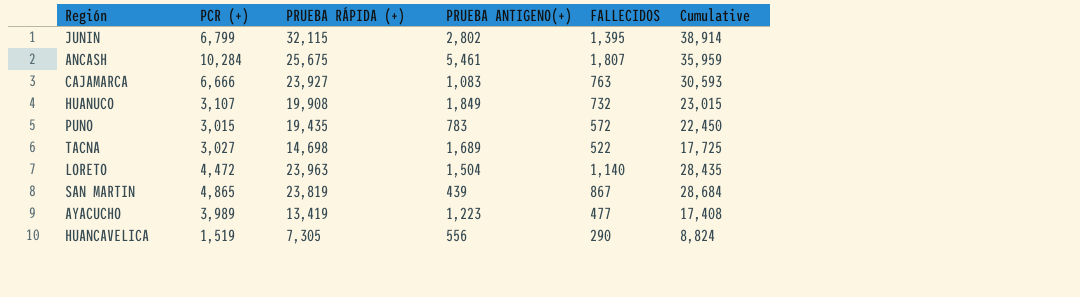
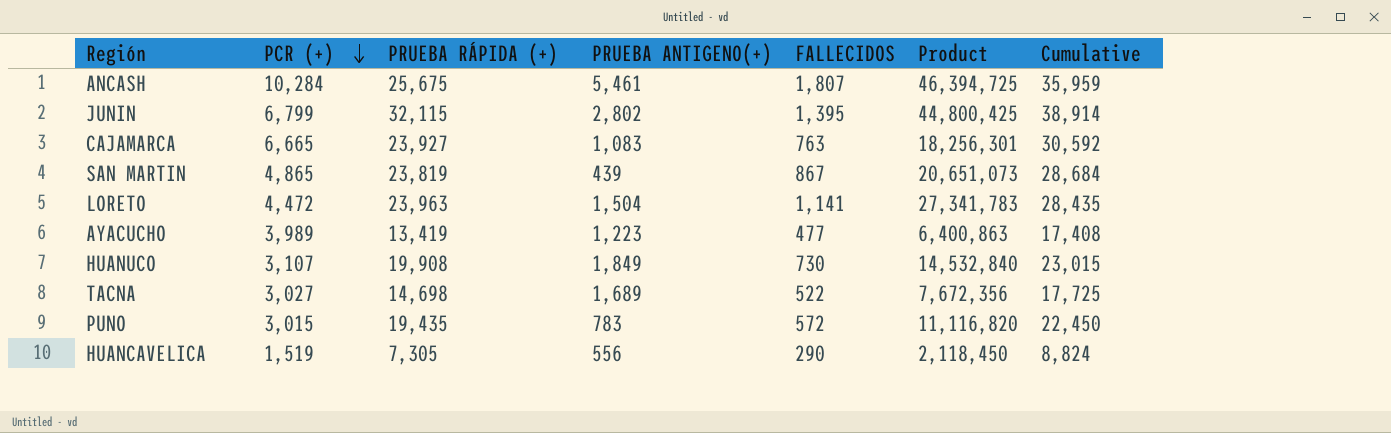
row order: none -> PCR (+) descending
column Product | formula: none -> [PRUEBA RÁPIDA (+)] * [FALLECIDOS]
CAJAMARCA | PCR (+): 6,666 -> 6,665
CAJAMARCA | Cumulative: 30,593 -> 30,592
LORETO | FALLECIDOS: 1,140 -> 1,141
HUANUCO | FALLECIDOS: 732 -> 730

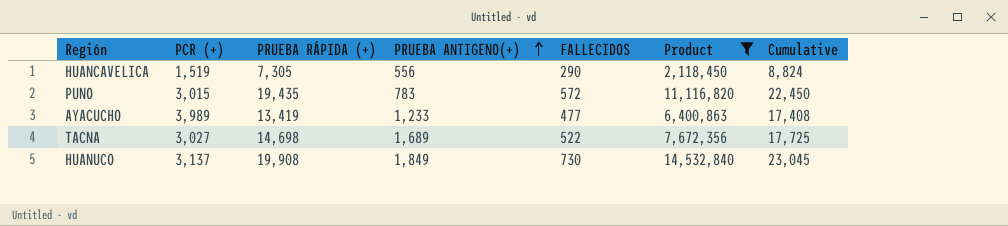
filter: none -> Product <= 14,532,840
row order: PCR (+) descending -> PRUEBA ANTIGENO(+) ascending
AYACUCHO | PRUEBA ANTIGENO(+): 1,223 -> 1,233
HUANUCO | PCR (+): 3,107 -> 3,137
HUANUCO | Cumulative: 23,015 -> 23,045

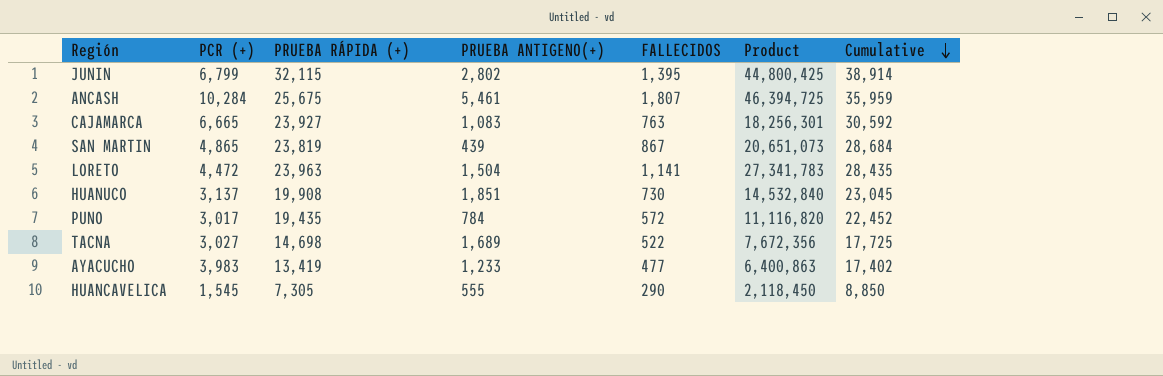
filter: Product <= 14,532,840 -> none
row order: PRUEBA ANTIGENO(+) ascending -> Cumulative descending
HUANUCO | PRUEBA ANTIGENO(+): 1,849 -> 1,851
PUNO | PCR (+): 3,015 -> 3,017
PUNO | PRUEBA ANTIGENO(+): 783 -> 784
PUNO | Cumulative: 22,450 -> 22,452
AYACUCHO | PCR (+): 3,989 -> 3,983
AYACUCHO | Cumulative: 17,408 -> 17,402
HUANCAVELICA | PCR (+): 1,519 -> 1,545
HUANCAVELICA | PRUEBA ANTIGENO(+): 556 -> 555
HUANCAVELICA | Cumulative: 8,824 -> 8,850

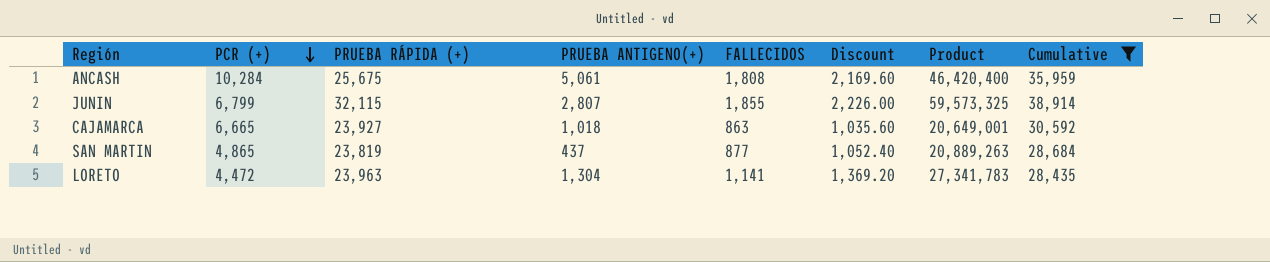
filter: none -> Cumulative >= 28,435
row order: Cumulative descending -> PCR (+) descending
column Discount | formula: none -> [FALLECIDOS] * 1.2
ANCASH | PRUEBA ANTIGENO(+): 5,461 -> 5,061
ANCASH | FALLECIDOS: 1,807 -> 1,808
ANCASH | Product: 46,394,725 -> 46,420,400
JUNIN | PRUEBA ANTIGENO(+): 2,802 -> 2,807
JUNIN | FALLECIDOS: 1,395 -> 1,855
JUNIN | Product: 44,800,425 -> 59,573,325
CAJAMARCA | PRUEBA ANTIGENO(+): 1,083 -> 1,018
CAJAMARCA | FALLECIDOS: 763 -> 863
CAJAMARCA | Product: 18,256,301 -> 20,649,001
SAN MARTIN | PRUEBA ANTIGENO(+): 439 -> 437
SAN MARTIN | FALLECIDOS: 867 -> 877
SAN MARTIN | Product: 20,651,073 -> 20,889,263
LORETO | PRUEBA ANTIGENO(+): 1,504 -> 1,304

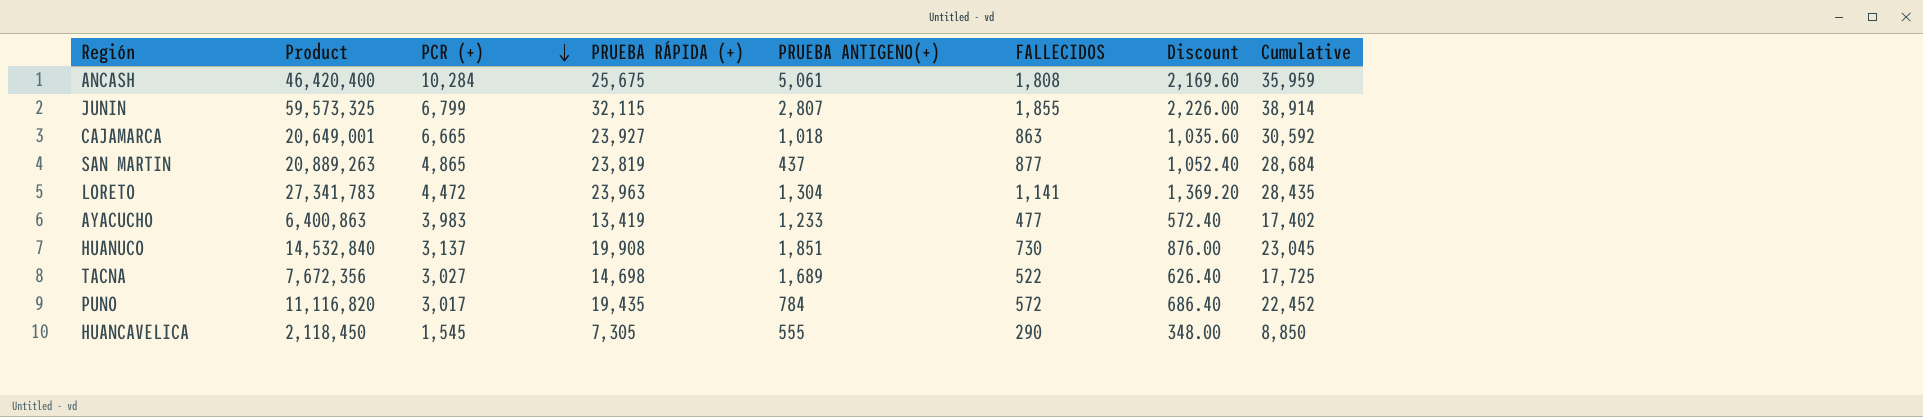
filter: Cumulative >= 28,435 -> none
column Product | position: 7 -> 2

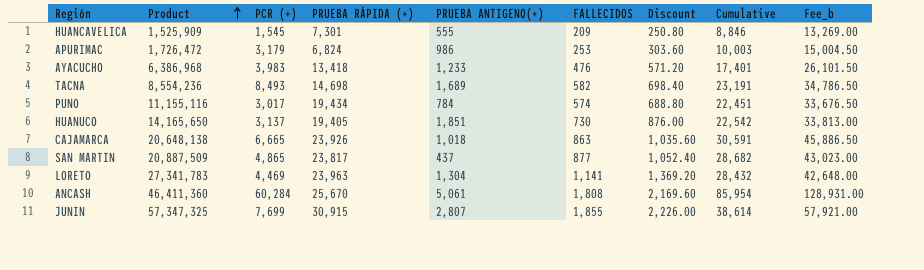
row order: PCR (+) descending -> Product ascending
column Fee_b | formula: none -> [Cumulative] * 1.5
HUANCAVELICA | Product: 2,118,450 -> 1,525,909
HUANCAVELICA | PRUEBA RÁPIDA (+): 7,305 -> 7,301
HUANCAVELICA | FALLECIDOS: 290 -> 209
HUANCAVELICA | Discount: 348.00 -> 250.80
HUANCAVELICA | Cumulative: 8,850 -> 8,846
row APURIMAC: none -> 1,726,472 | 3,179 | 6,824 | 986 | 253 | 303.60 | 10,003 | 15,004.50
AYACUCHO | Product: 6,400,863 -> 6,386,968
AYACUCHO | PRUEBA RÁPIDA (+): 13,419 -> 13,418
AYACUCHO | FALLECIDOS: 477 -> 476
AYACUCHO | Discount: 572.40 -> 571.20
AYACUCHO | Cumulative: 17,402 -> 17,401
TACNA | Product: 7,672,356 -> 8,554,236
TACNA | PCR (+): 3,027 -> 8,493
TACNA | FALLECIDOS: 522 -> 582
TACNA | Discount: 626.40 -> 698.40
TACNA | Cumulative: 17,725 -> 23,191
PUNO | Product: 11,116,820 -> 11,155,116
PUNO | PRUEBA RÁPIDA (+): 19,435 -> 19,434
PUNO | FALLECIDOS: 572 -> 574
PUNO | Discount: 686.40 -> 688.80
PUNO | Cumulative: 22,452 -> 22,451
HUANUCO | Product: 14,532,840 -> 14,165,650
HUANUCO | PRUEBA RÁPIDA (+): 19,908 -> 19,405
HUANUCO | Cumulative: 23,045 -> 22,542
CAJAMARCA | Product: 20,649,001 -> 20,648,138
CAJAMARCA | PRUEBA RÁPIDA (+): 23,927 -> 23,926
CAJAMARCA | Cumulative: 30,592 -> 30,591
SAN MARTIN | Product: 20,889,263 -> 20,887,509
SAN MARTIN | PRUEBA RÁPIDA (+): 23,819 -> 23,817
SAN MARTIN | Cumulative: 28,684 -> 28,682
LORETO | PCR (+): 4,472 -> 4,469
LORETO | Cumulative: 28,435 -> 28,432
ANCASH | Product: 46,420,400 -> 46,411,360
ANCASH | PCR (+): 10,284 -> 60,284
ANCASH | PRUEBA RÁPIDA (+): 25,675 -> 25,670
ANCASH | Cumulative: 35,959 -> 85,954
JUNIN | Product: 59,573,325 -> 57,347,325
JUNIN | PCR (+): 6,799 -> 7,699
JUNIN | PRUEBA RÁPIDA (+): 32,115 -> 30,915
JUNIN | Cumulative: 38,914 -> 38,614

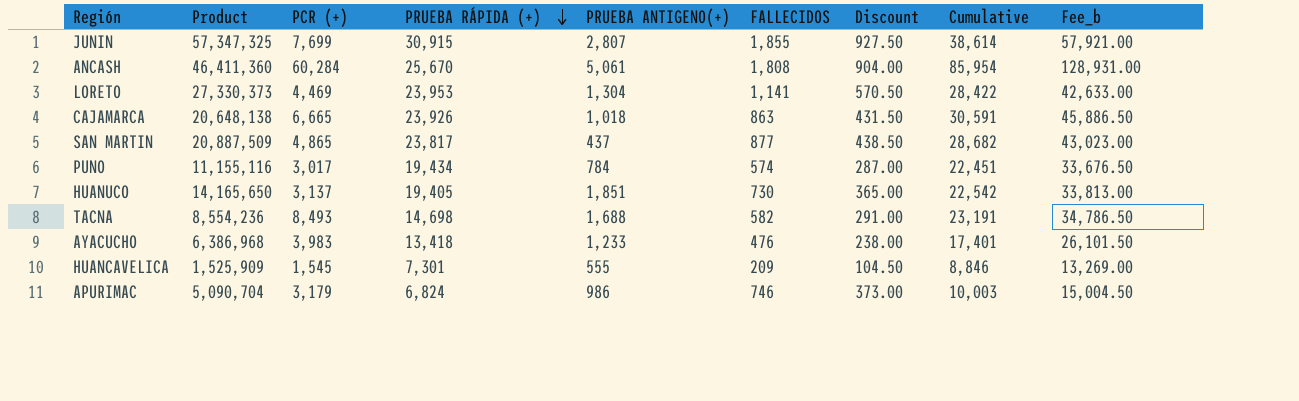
row order: Product ascending -> PRUEBA RÁPIDA (+) descending
column Discount | formula: [FALLECIDOS] * 1.2 -> [FALLECIDOS] * 0.5
LORETO | Product: 27,341,783 -> 27,330,373
LORETO | PRUEBA RÁPIDA (+): 23,963 -> 23,953
LORETO | Cumulative: 28,432 -> 28,422
LORETO | Fee_b: 42,648.00 -> 42,633.00
TACNA | PRUEBA ANTIGENO(+): 1,689 -> 1,688
APURIMAC | Product: 1,726,472 -> 5,090,704
APURIMAC | FALLECIDOS: 253 -> 746

